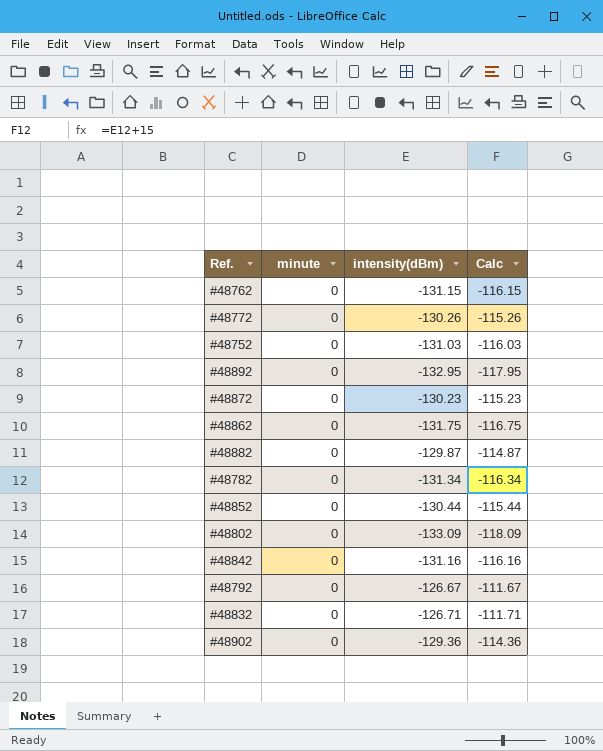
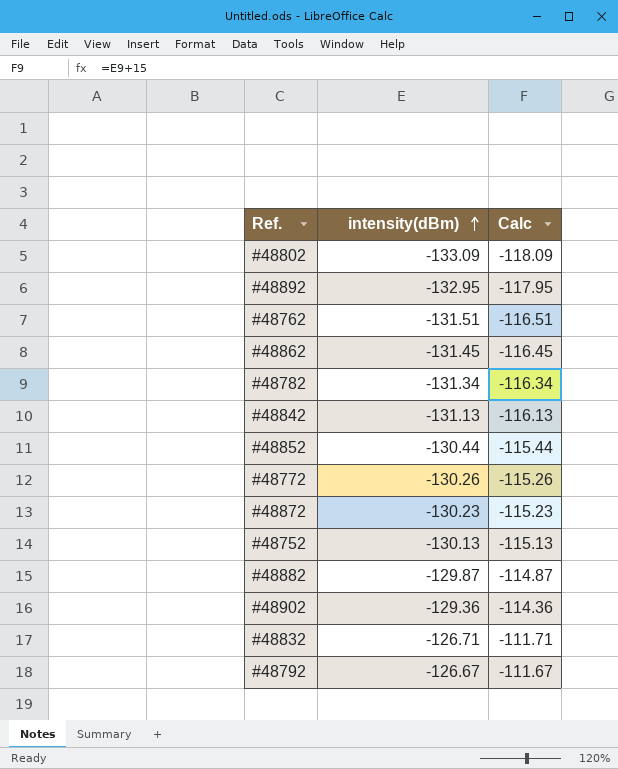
row order: none -> intensity(dBm) ascending
column minute | position: 2 -> none
#48762 | intensity(dBm): -131.15 -> -131.51
#48762 | Calc: -116.15 -> -116.51
#48862 | intensity(dBm): -131.75 -> -131.45
#48862 | Calc: -116.75 -> -116.45
#48842 | intensity(dBm): -131.16 -> -131.13
#48842 | Calc: -116.16 -> -116.13
#48752 | intensity(dBm): -131.03 -> -130.13
#48752 | Calc: -116.03 -> -115.13

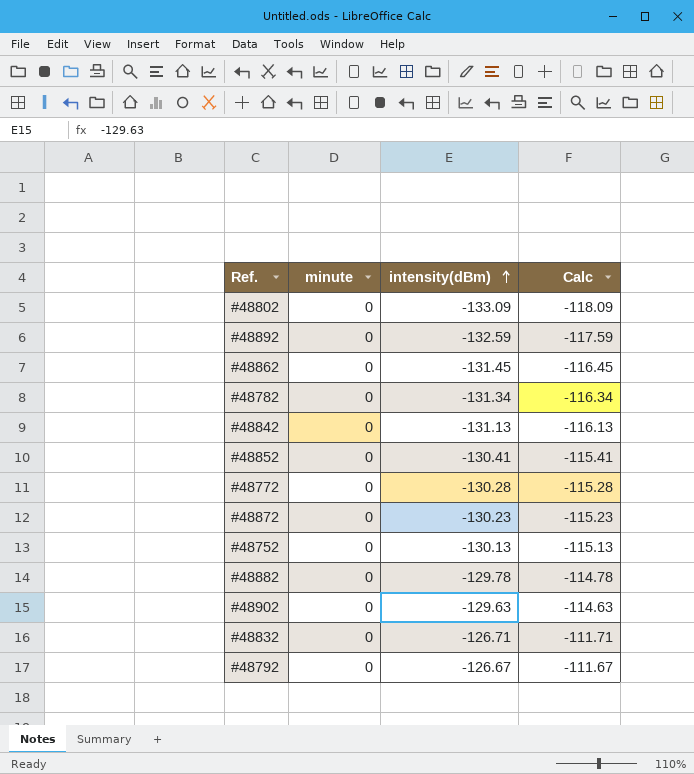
column minute | position: none -> 2
row #48762: -131.51 | -116.51 -> none
#48892 | intensity(dBm): -132.95 -> -132.59
#48892 | Calc: -117.95 -> -117.59
#48852 | intensity(dBm): -130.44 -> -130.41
#48852 | Calc: -115.44 -> -115.41
#48772 | intensity(dBm): -130.26 -> -130.28
#48772 | Calc: -115.26 -> -115.28
#48882 | intensity(dBm): -129.87 -> -129.78
#48882 | Calc: -114.87 -> -114.78
#48902 | intensity(dBm): -129.36 -> -129.63
#48902 | Calc: -114.36 -> -114.63

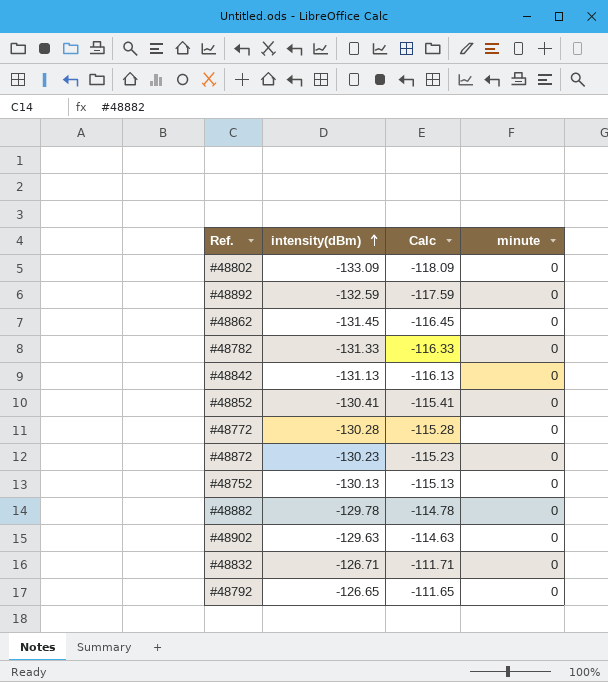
column minute | position: 2 -> 4
#48782 | intensity(dBm): -131.34 -> -131.33
#48782 | Calc: -116.34 -> -116.33
#48792 | intensity(dBm): -126.67 -> -126.65
#48792 | Calc: -111.67 -> -111.65

